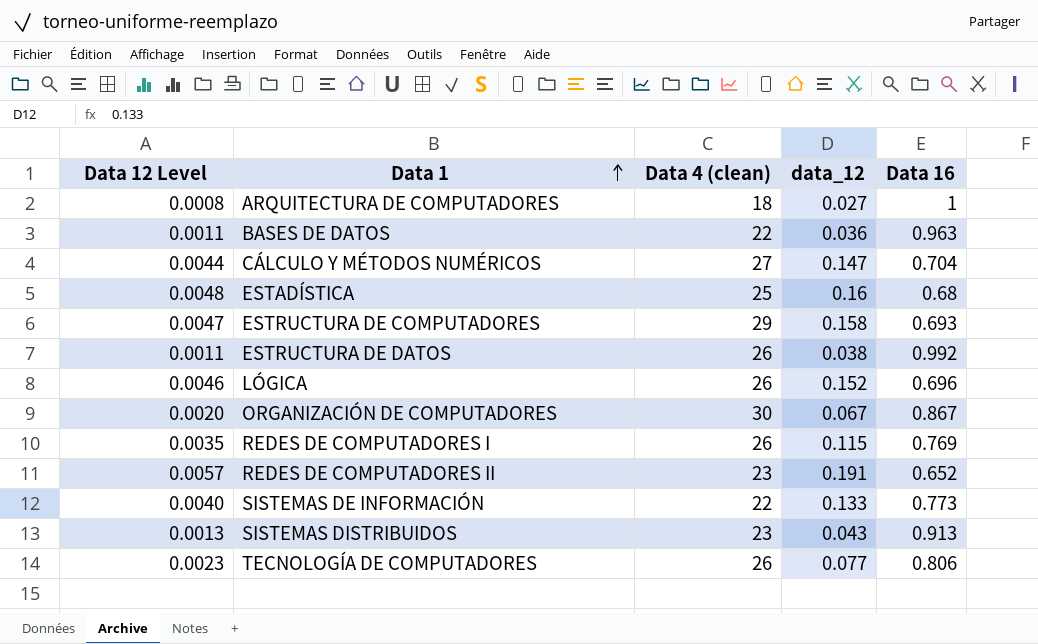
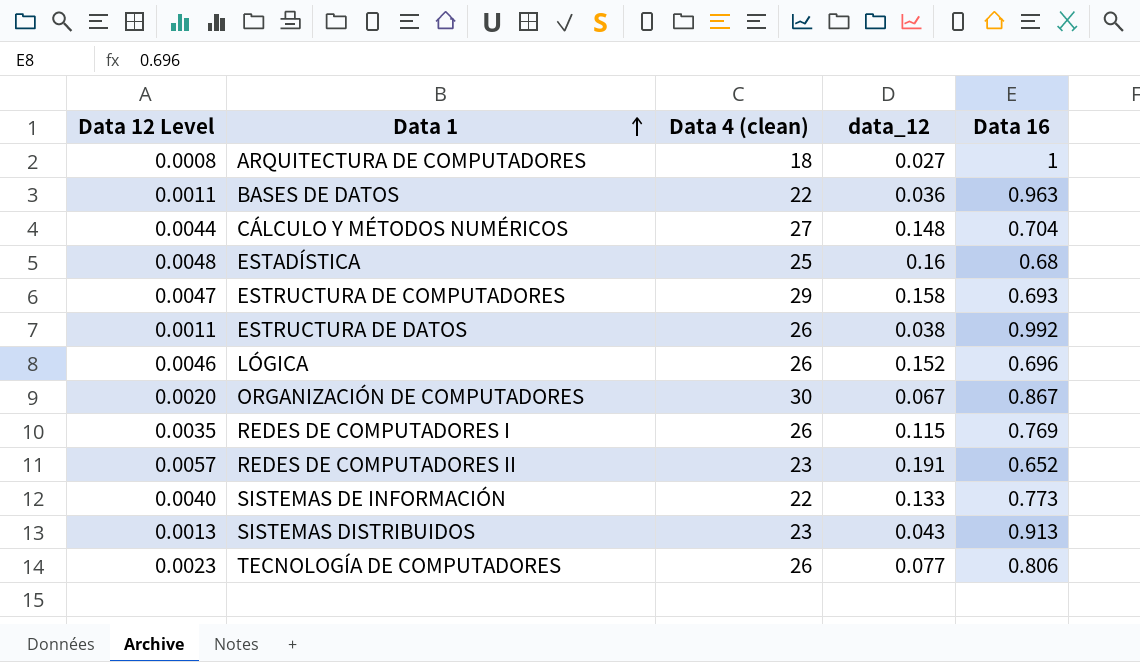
CÁLCULO Y MÉTODOS NUMÉRICOS | data_12: 0.147 -> 0.148

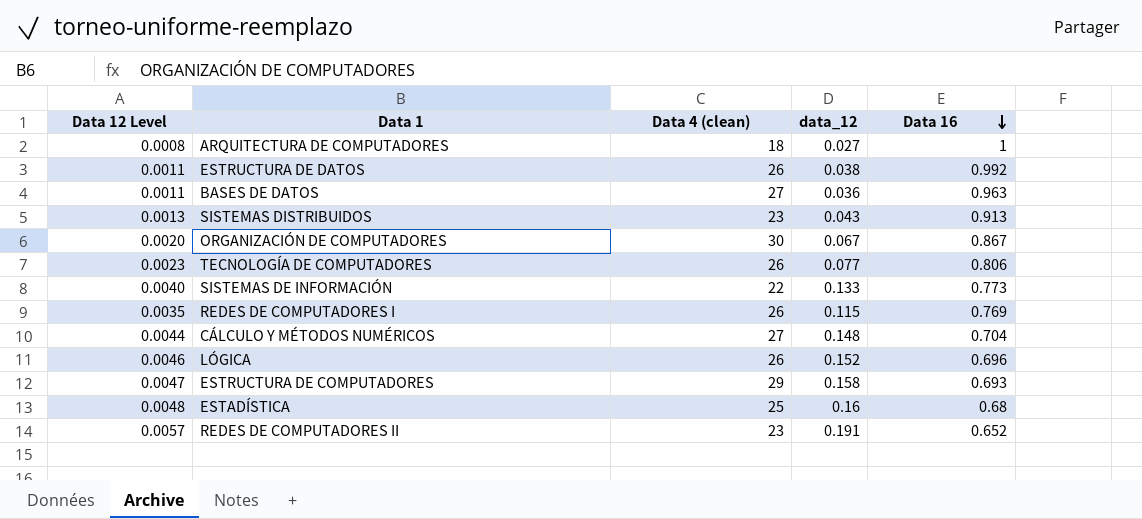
row order: Data 1 ascending -> Data 16 descending
BASES DE DATOS | Data 4 (clean): 22 -> 27

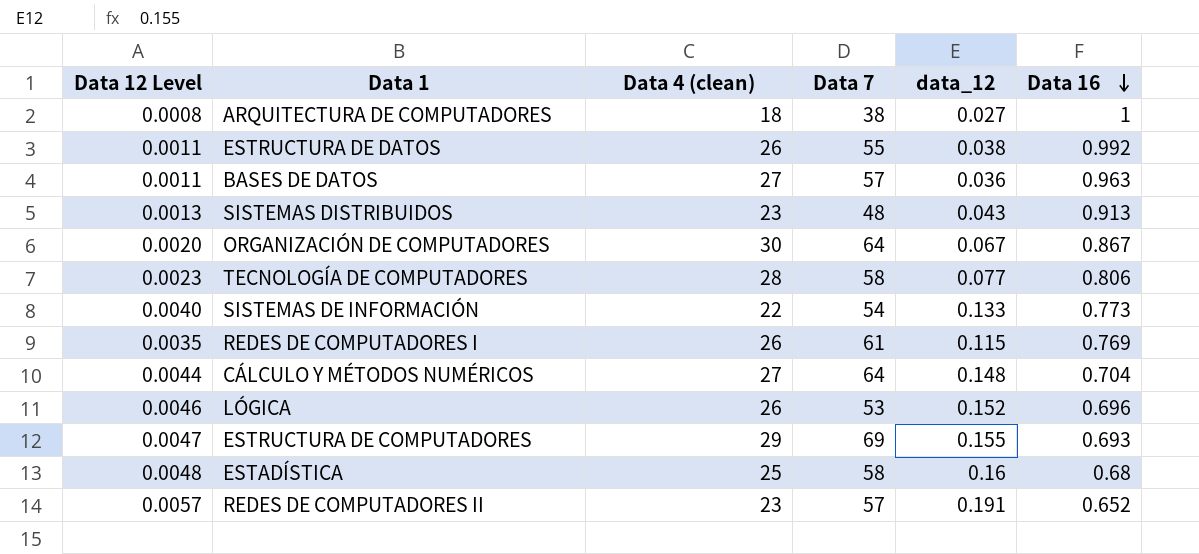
column Data 7 | position: none -> 4
TECNOLOGÍA DE COMPUTADORES | Data 4 (clean): 26 -> 28
ESTRUCTURA DE COMPUTADORES | data_12: 0.158 -> 0.155

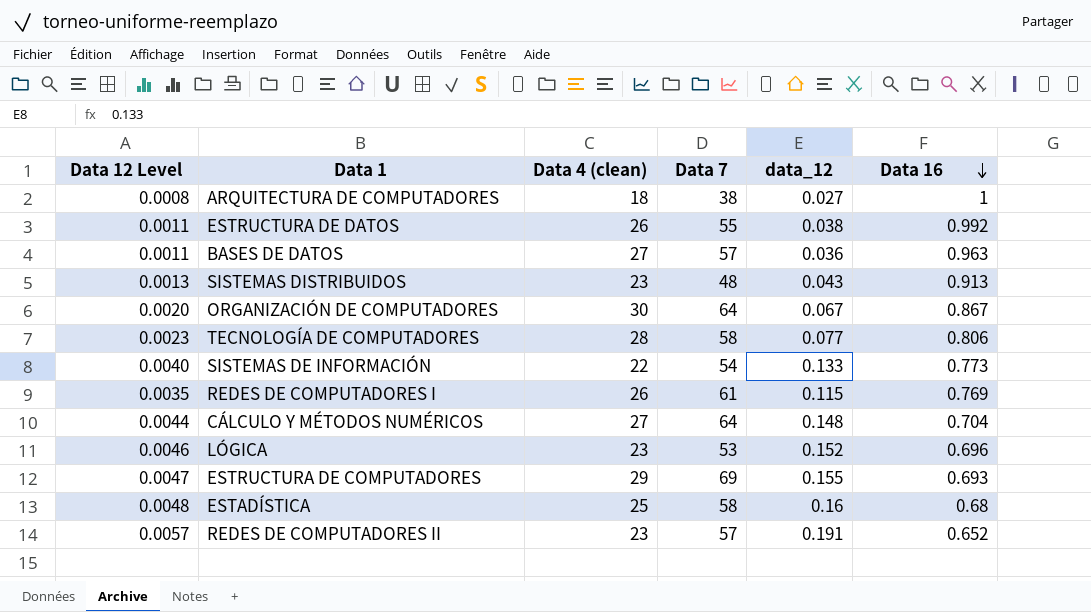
LÓGICA | Data 4 (clean): 26 -> 23

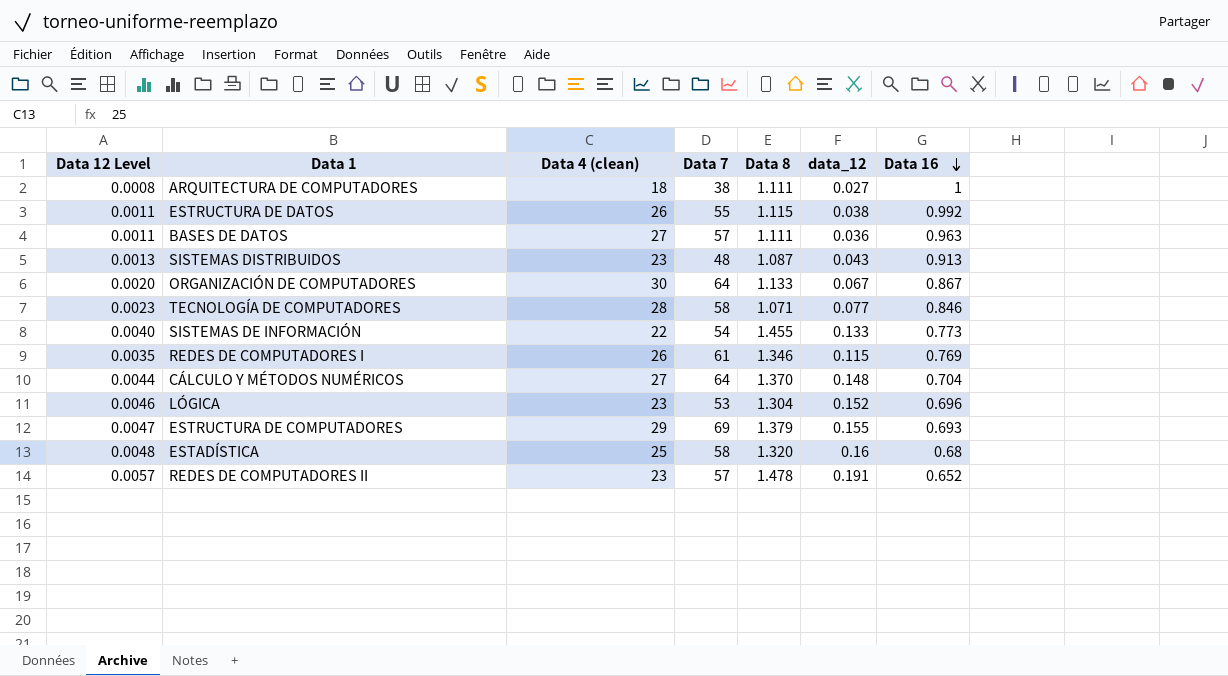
column Data 8 | formula: none -> ([Data 7] - [Data 4 (clean)]) / [Data 4 (clean)]
TECNOLOGÍA DE COMPUTADORES | Data 16: 0.806 -> 0.846

